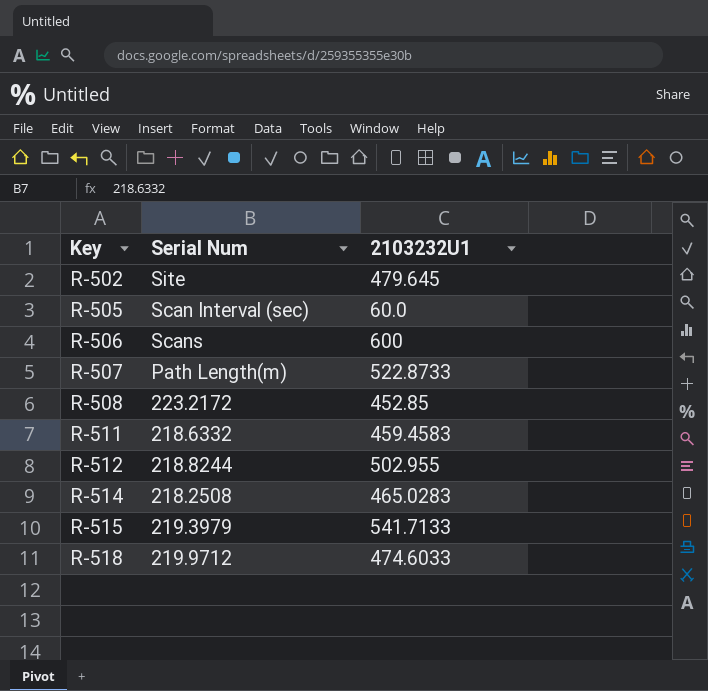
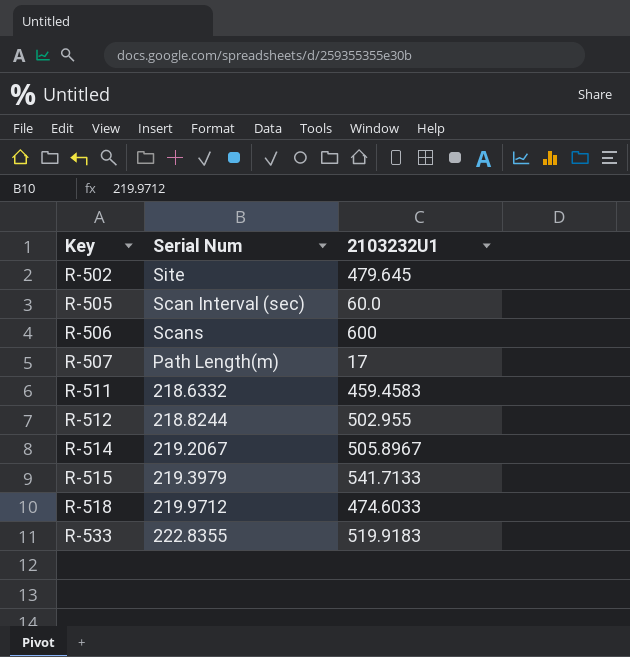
row R-508: 223.2172 | 452.85 -> none
R-507 | 2103232U1: 522.8733 -> 17
R-514 | Serial Num: 218.2508 -> 219.2067
R-514 | 2103232U1: 465.0283 -> 505.8967
row R-533: none -> 222.8355 | 519.9183

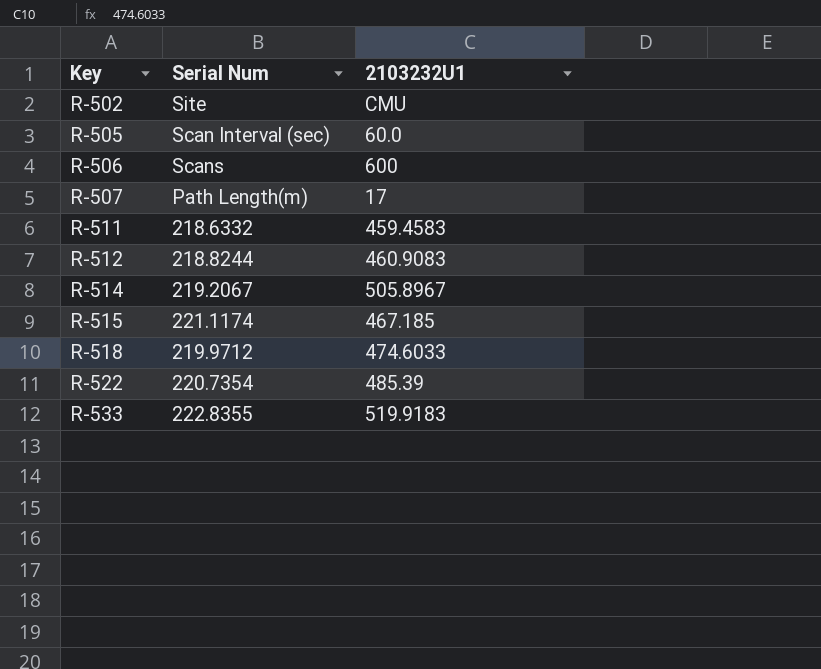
R-502 | 2103232U1: 479.645 -> CMU
R-512 | 2103232U1: 502.955 -> 460.9083
R-515 | Serial Num: 219.3979 -> 221.1174
R-515 | 2103232U1: 541.7133 -> 467.185
row R-522: none -> 220.7354 | 485.39

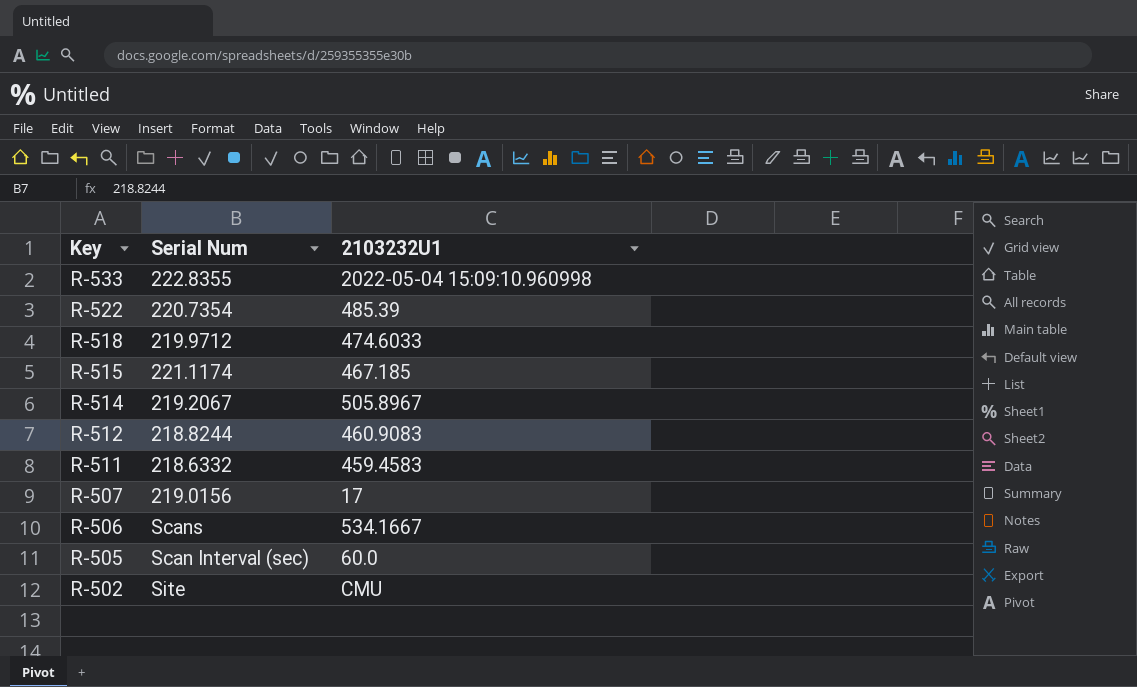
row order: Key ascending -> Key descending
R-533 | 2103232U1: 519.9183 -> 2022-05-04 15:09:10.960998
R-507 | Serial Num: Path Length(m) -> 219.0156
R-506 | 2103232U1: 600 -> 534.1667

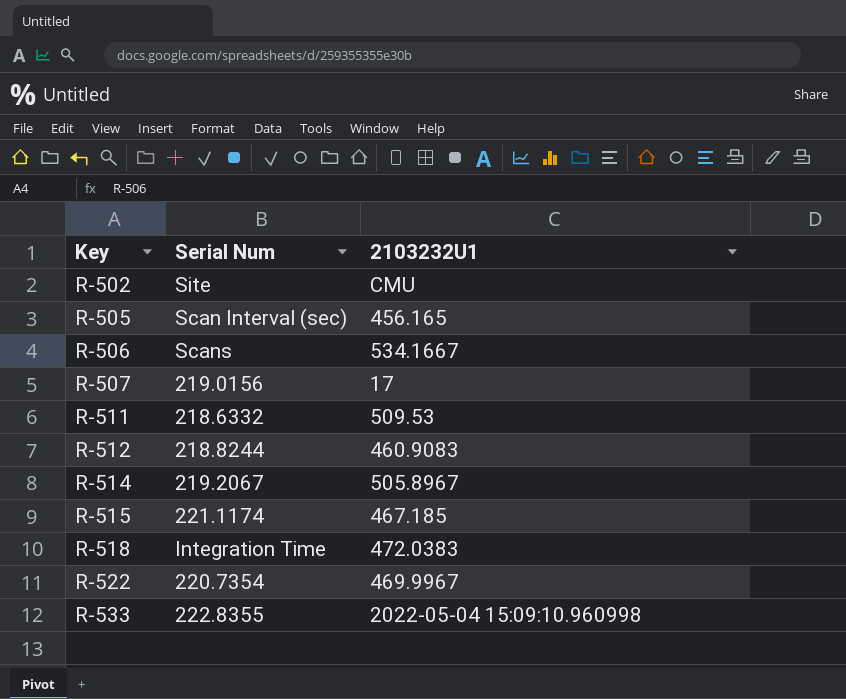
row order: Key descending -> Key ascending
R-505 | 2103232U1: 60.0 -> 456.165
R-511 | 2103232U1: 459.4583 -> 509.53
R-518 | Serial Num: 219.9712 -> Integration Time
R-518 | 2103232U1: 474.6033 -> 472.0383
R-522 | 2103232U1: 485.39 -> 469.9967

